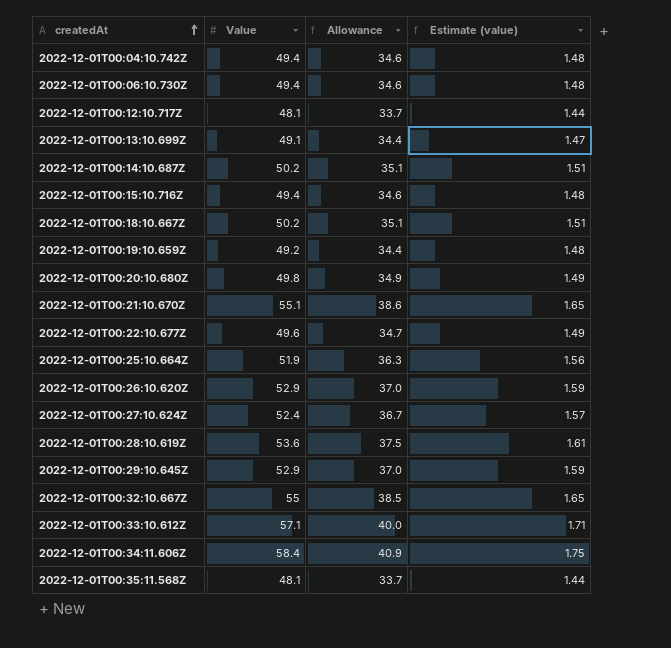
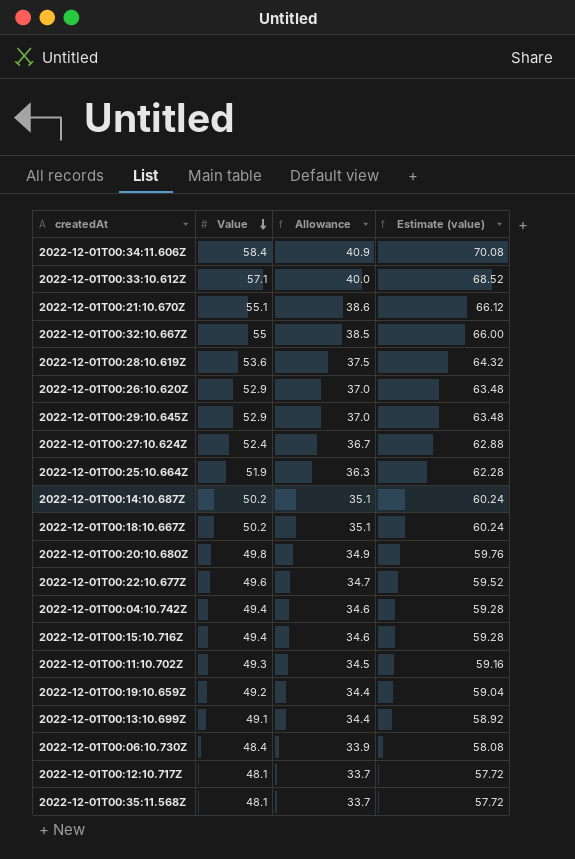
row order: createdAt ascending -> Value descending
column Estimate (value) | formula: [Value] * 0.03 -> [Value] * 1.2
row 2022-12-01T00:11:10.702Z: none -> 49.3 | 34.5 | 59.16
2022-12-01T00:06:10.730Z | Value: 49.4 -> 48.4
2022-12-01T00:06:10.730Z | Allowance: 34.6 -> 33.9

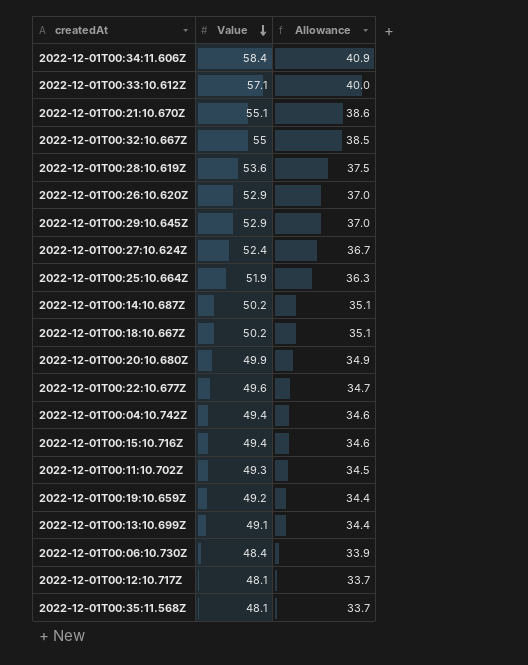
column Estimate (value) | formula: [Value] * 1.2 -> none
2022-12-01T00:20:10.680Z | Value: 49.8 -> 49.9

